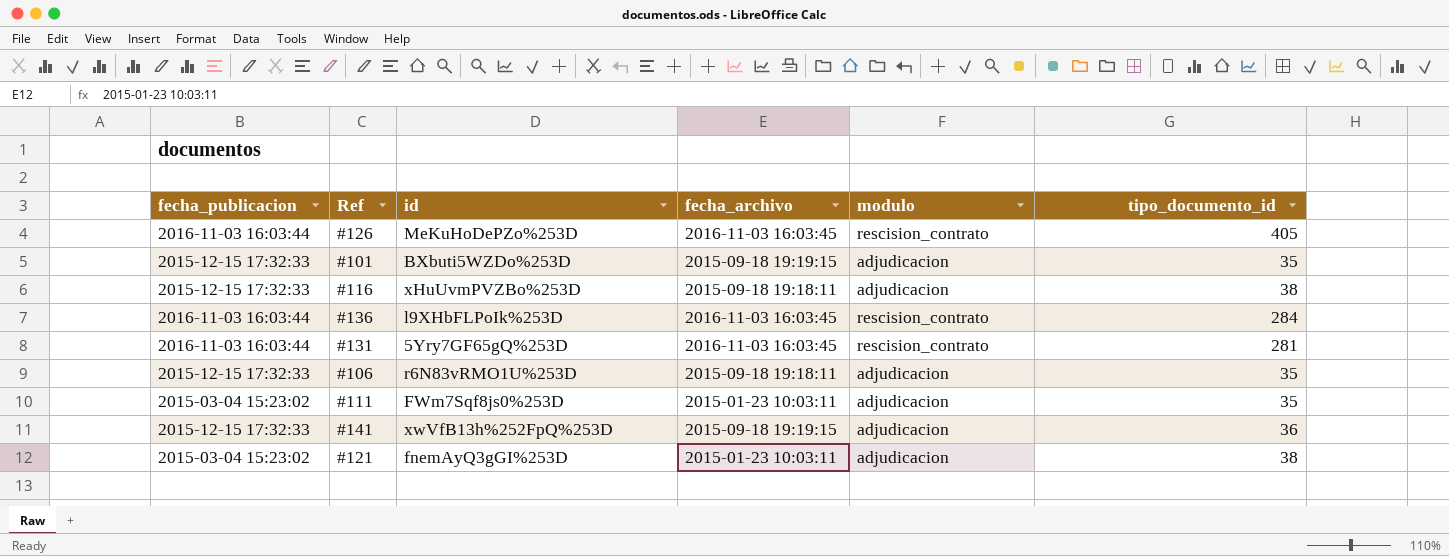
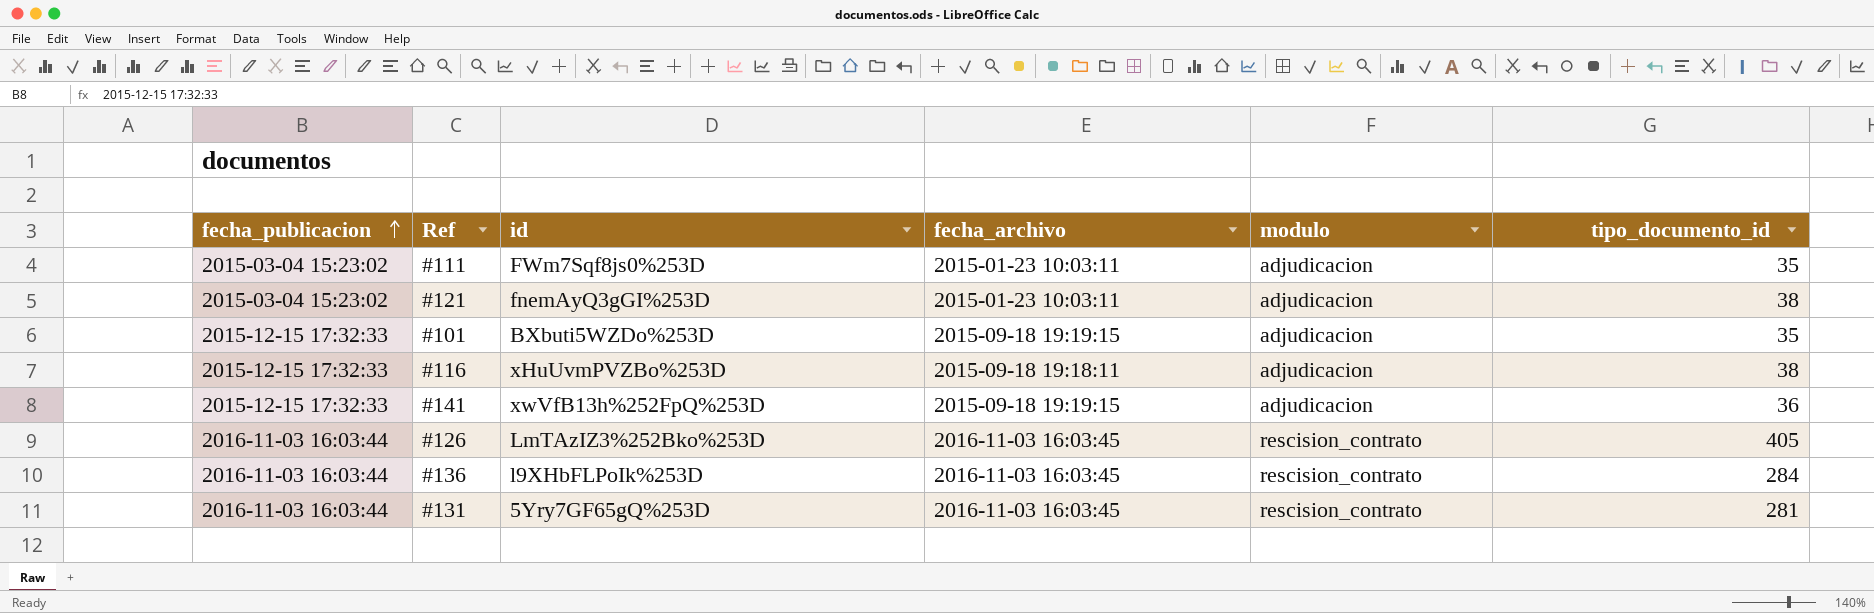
row order: none -> fecha_publicacion ascending
row #106: 2015-12-15 17:32:33 | r6N83vRMO1U%253D | 2015-09-18 19:18:11 | adjudicacion | 35 -> none
#126 | id: MeKuHoDePZo%253D -> LmTAzIZ3%252Bko%253D

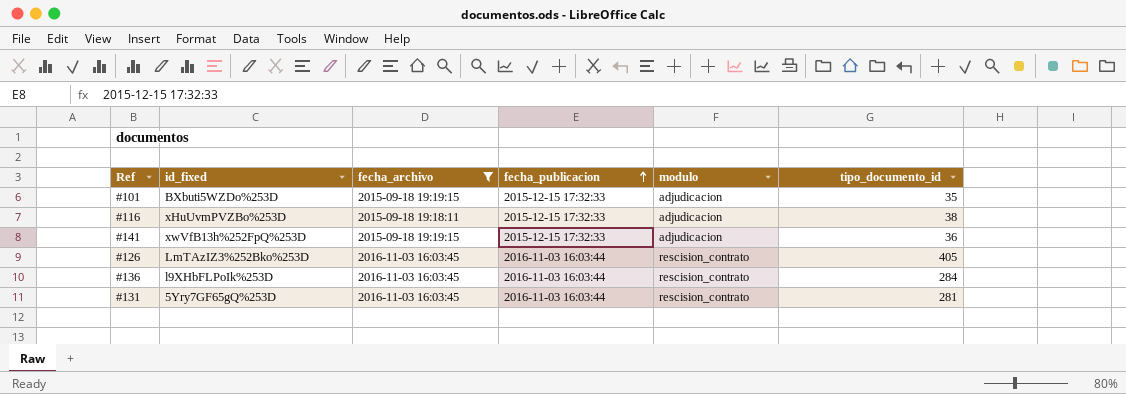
filter: none -> fecha_archivo != 2015-01-23 10:03:11
column name: id -> id_fixed
column fecha_publicacion | position: 1 -> 4

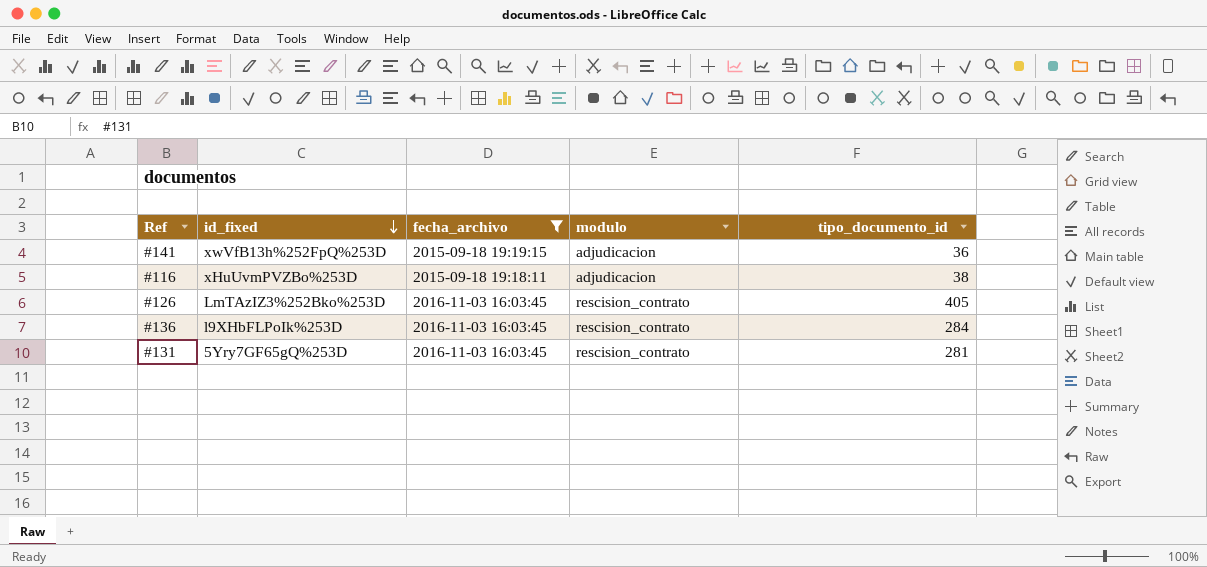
row order: fecha_publicacion ascending -> id_fixed descending
column fecha_publicacion | position: 4 -> none
row #101: BXbuti5WZDo%253D | 2015-09-18 19:19:15 | 2015-12-15 17:32:33 | adjudicacion | 35 -> none

